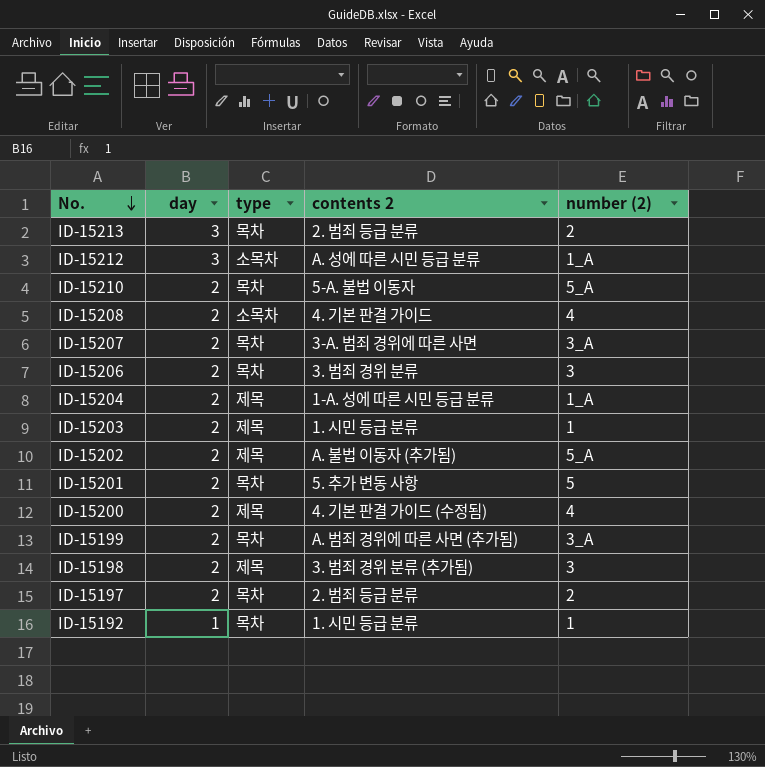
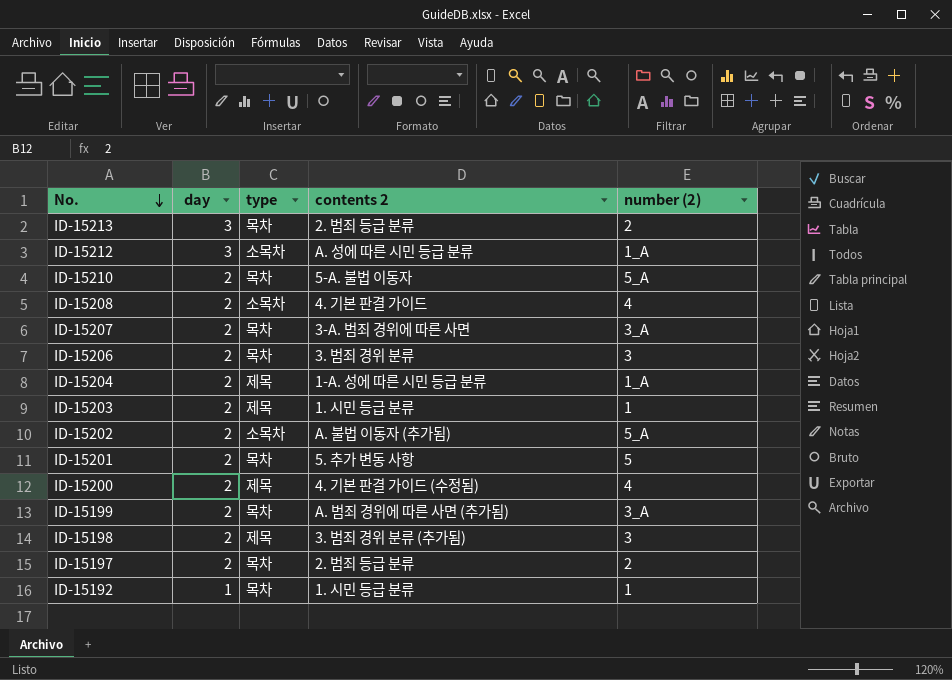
ID-15202 | type: 제목 -> 소목차

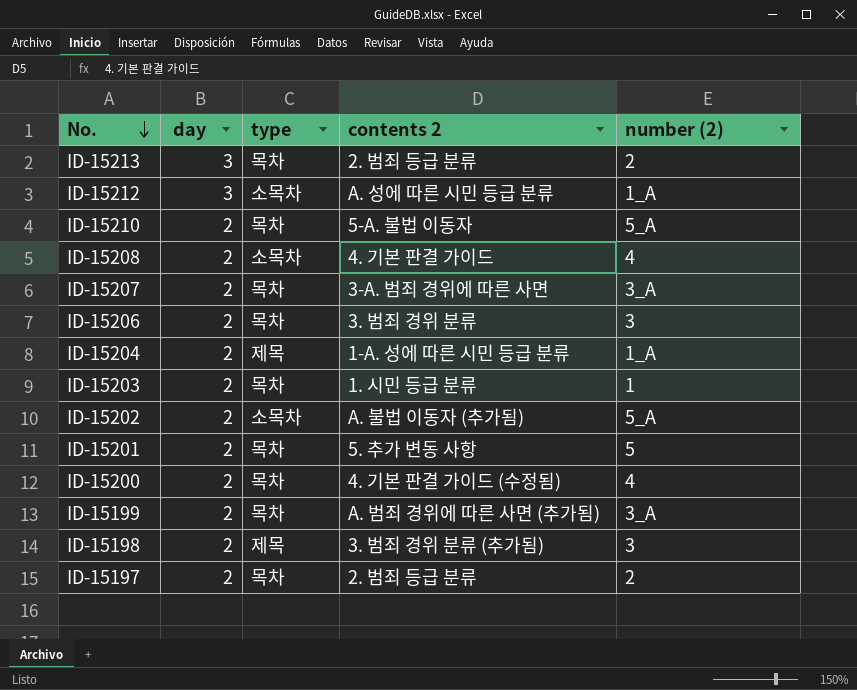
row ID-15192: 1 | 목차 | 1. 시민 등급 분류 | 1 -> none
ID-15203 | type: 제목 -> 목차
ID-15200 | type: 제목 -> 목차

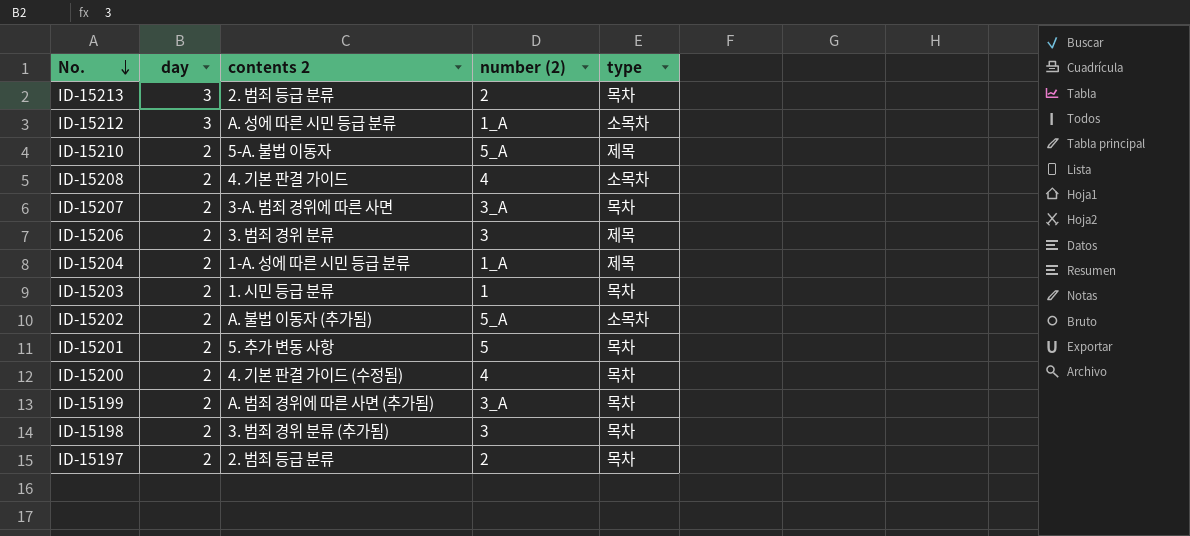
column type | position: 3 -> 5
ID-15210 | type: 목차 -> 제목
ID-15206 | type: 목차 -> 제목
ID-15198 | type: 제목 -> 목차

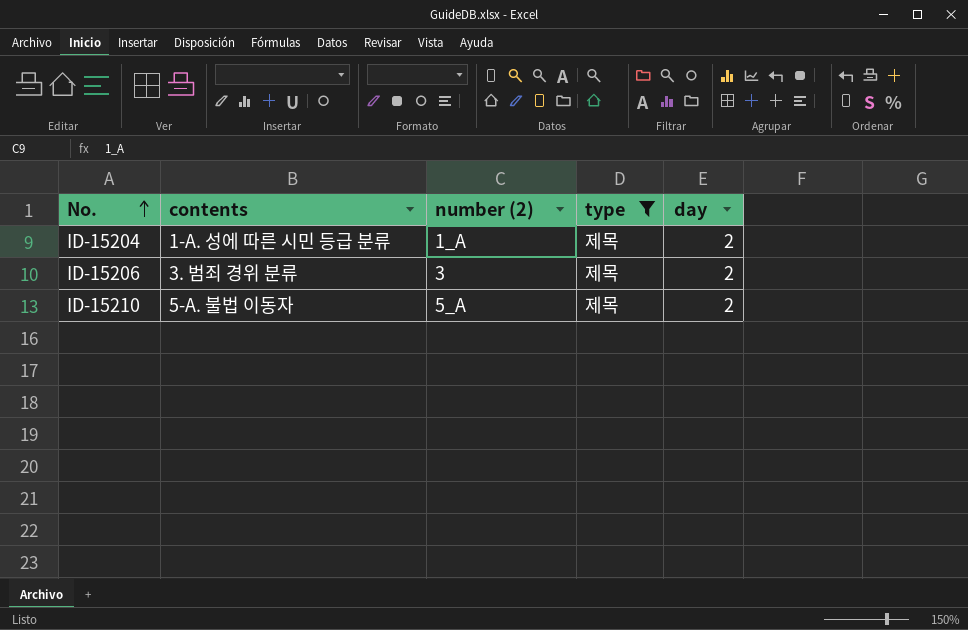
filter: none -> type = 제목
row order: No. descending -> No. ascending
column name: contents 2 -> contents
column day | position: 2 -> 5

